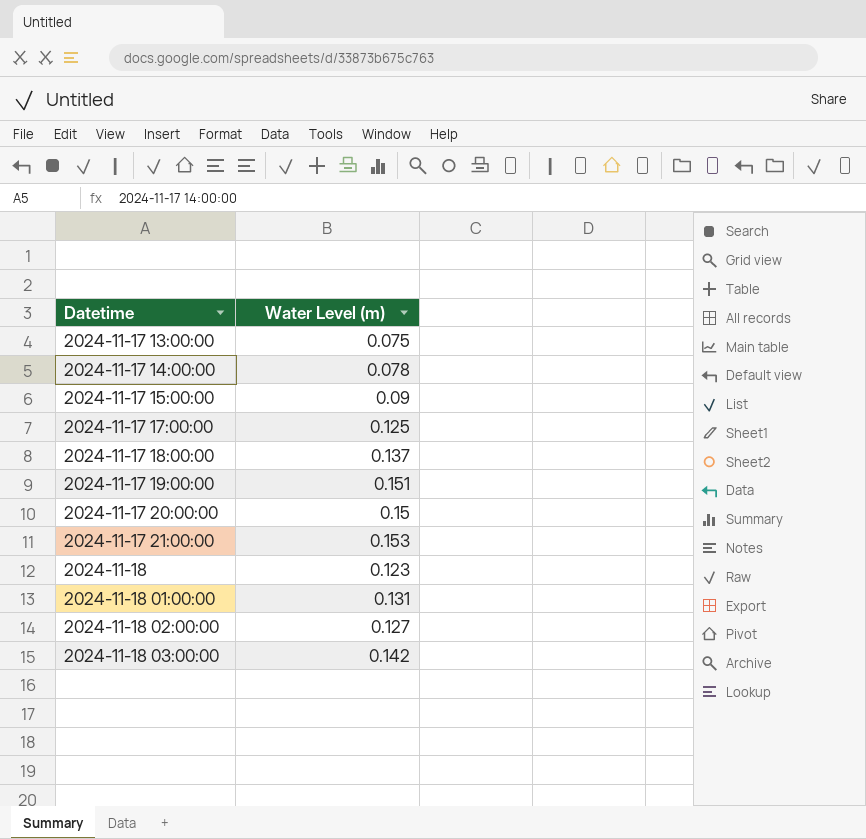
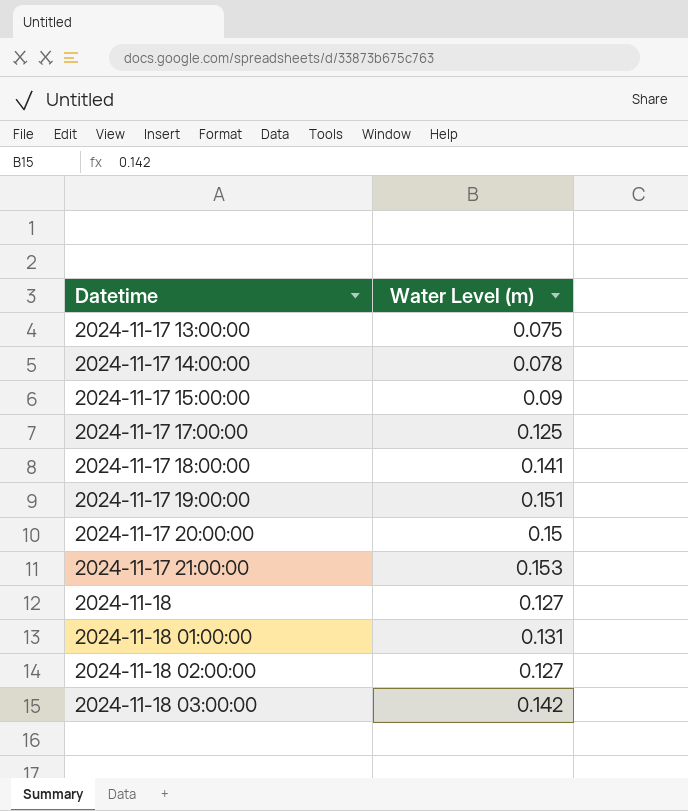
2024-11-17 18:00:00 | Water Level (m): 0.137 -> 0.141
2024-11-18 | Water Level (m): 0.123 -> 0.127

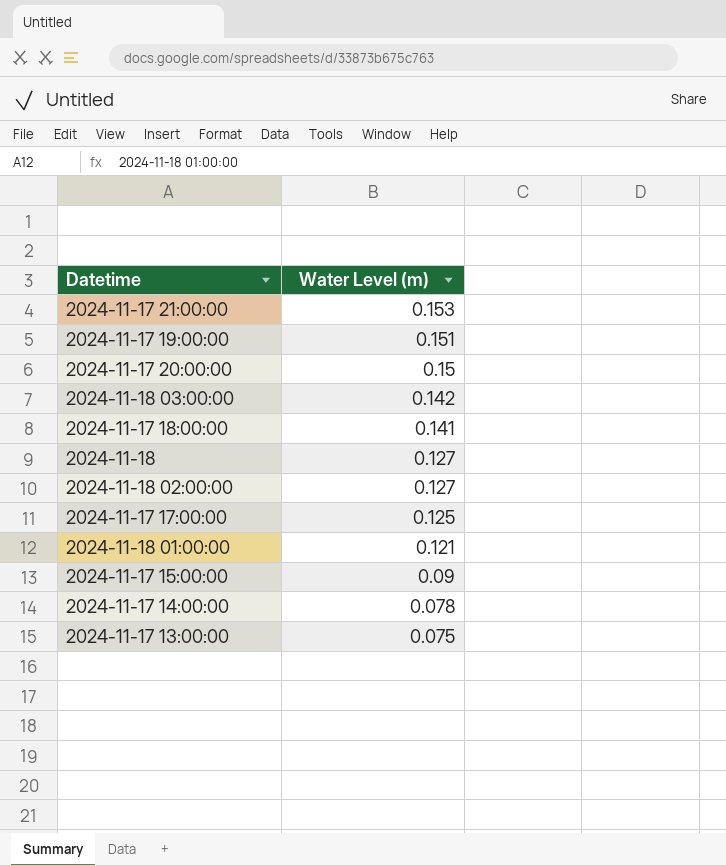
row order: Datetime ascending -> Water Level (m) descending
2024-11-18 01:00:00 | Water Level (m): 0.131 -> 0.121

